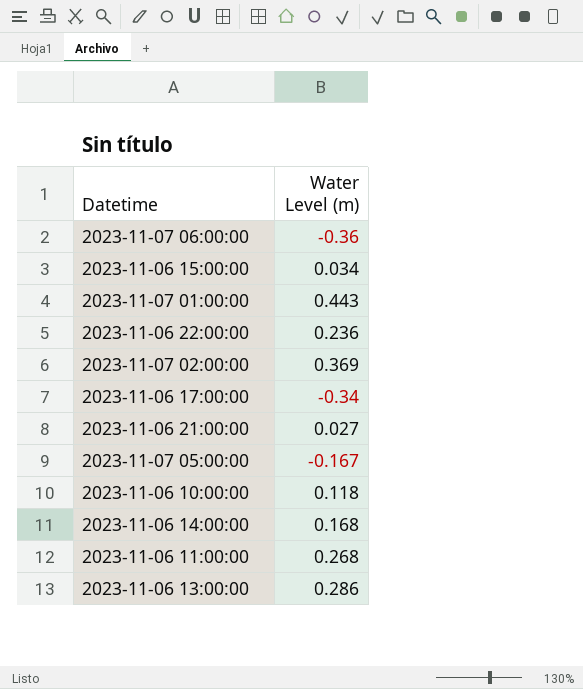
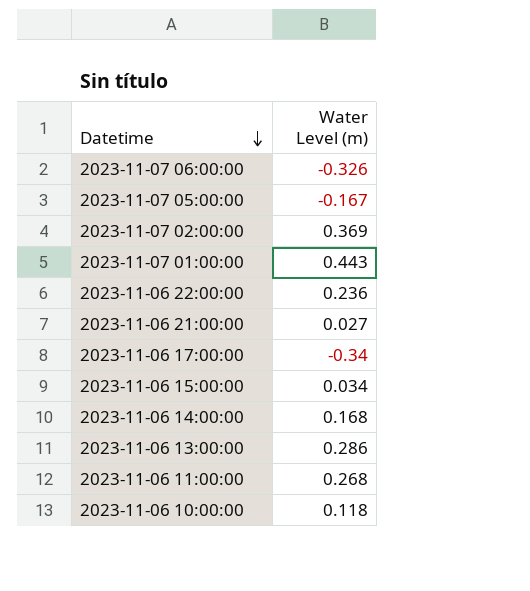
row order: none -> Datetime descending
2023-11-07 06:00:00 | Water Level (m): -0.36 -> -0.326

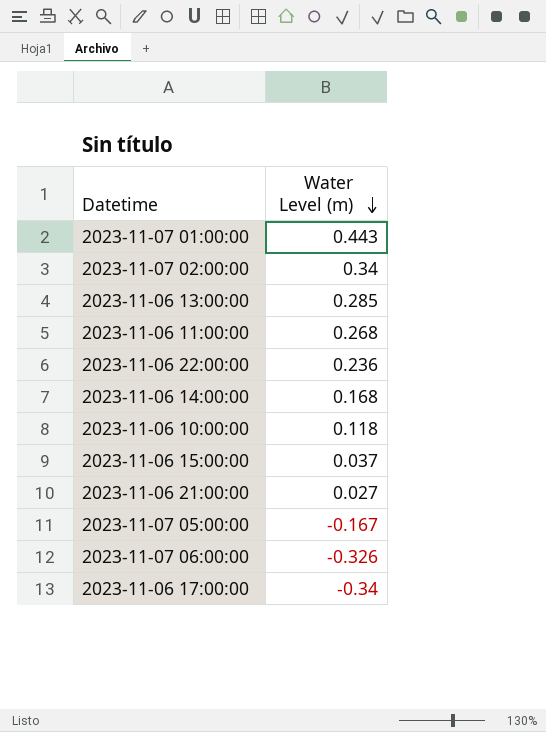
row order: Datetime descending -> Water Level (m) descending
2023-11-07 02:00:00 | Water Level (m): 0.369 -> 0.34
2023-11-06 13:00:00 | Water Level (m): 0.286 -> 0.285
2023-11-06 15:00:00 | Water Level (m): 0.034 -> 0.037

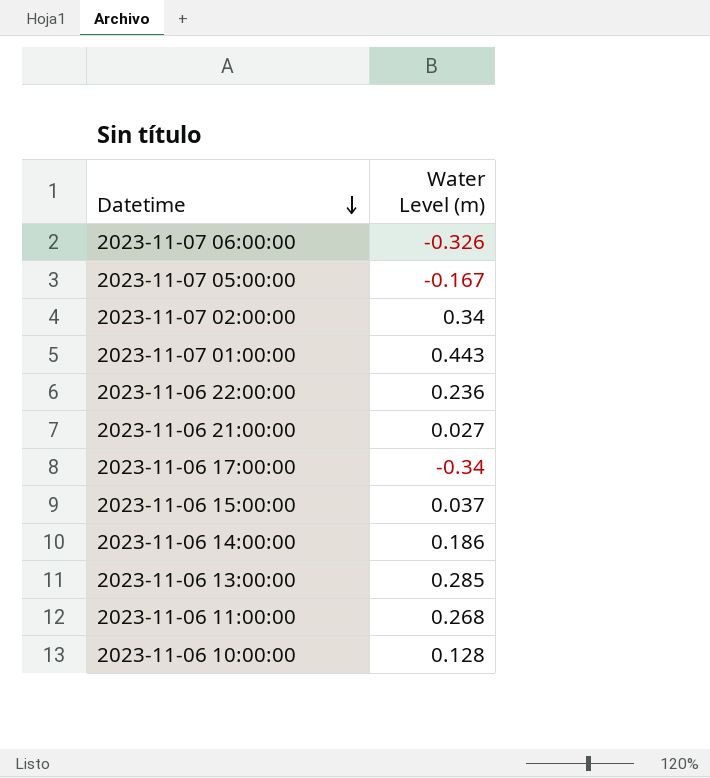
row order: Water Level (m) descending -> Datetime descending
2023-11-06 14:00:00 | Water Level (m): 0.168 -> 0.186
2023-11-06 10:00:00 | Water Level (m): 0.118 -> 0.128

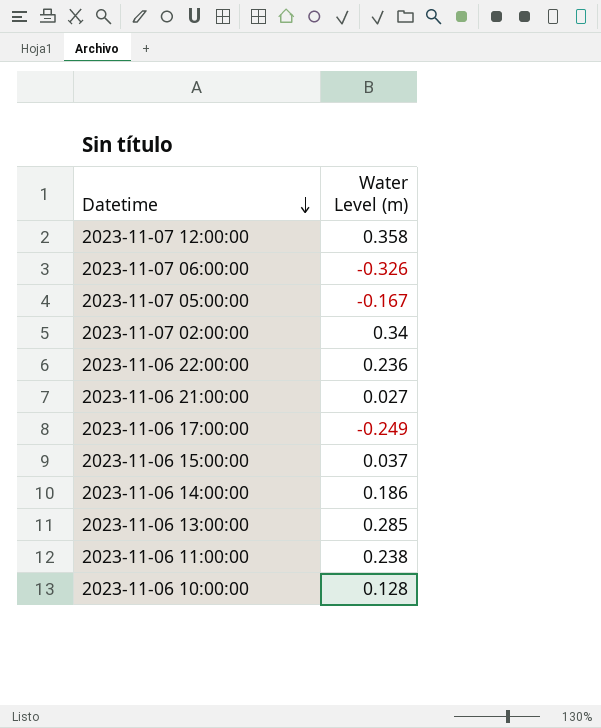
row 2023-11-07 01:00:00: 0.443 -> none
row 2023-11-07 12:00:00: none -> 0.358
2023-11-06 17:00:00 | Water Level (m): -0.34 -> -0.249
2023-11-06 11:00:00 | Water Level (m): 0.268 -> 0.238

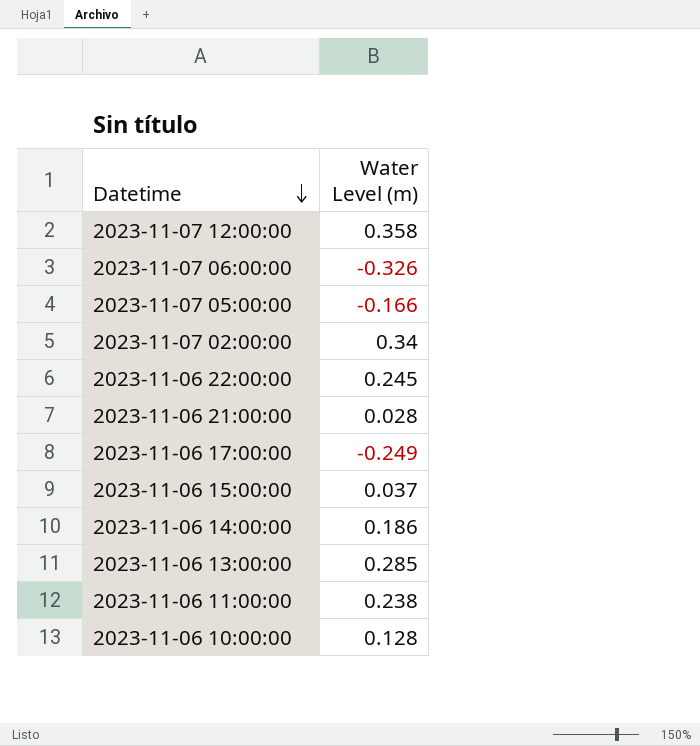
2023-11-07 05:00:00 | Water Level (m): -0.167 -> -0.166
2023-11-06 22:00:00 | Water Level (m): 0.236 -> 0.245
2023-11-06 21:00:00 | Water Level (m): 0.027 -> 0.028

